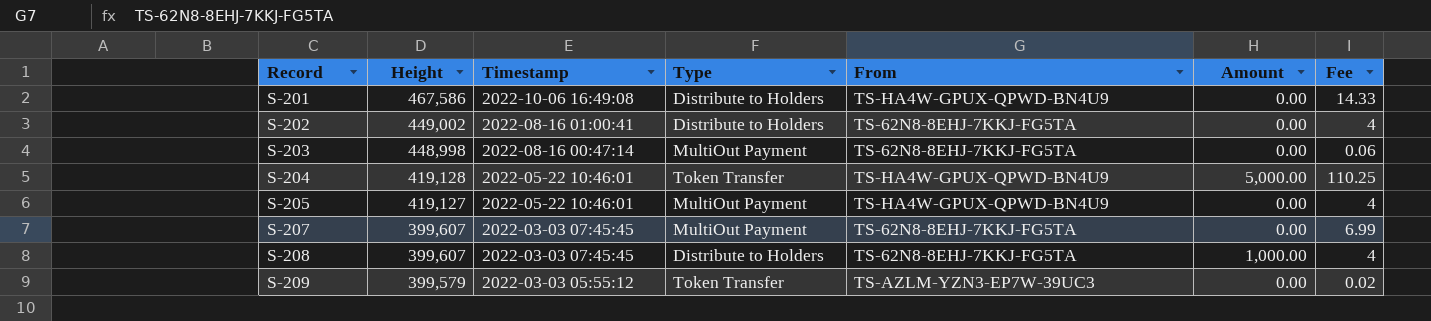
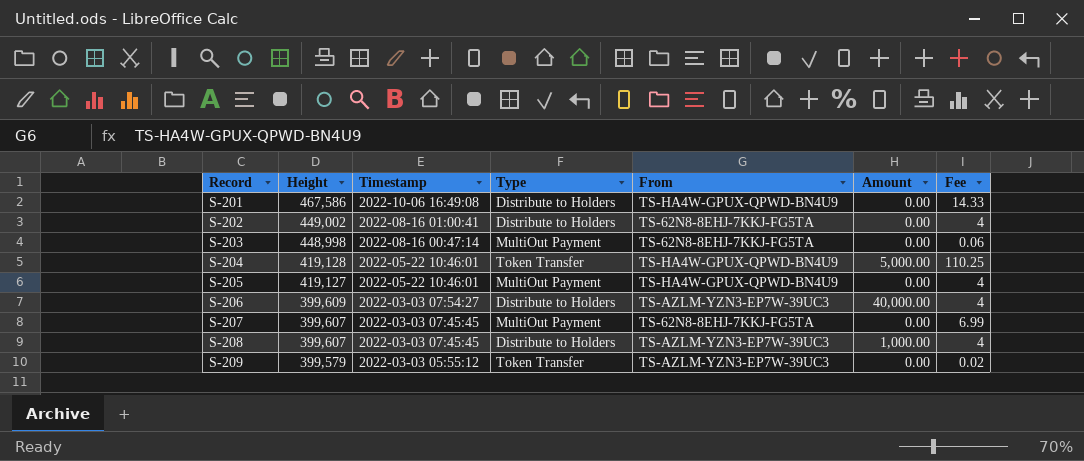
row S-206: none -> 399,609 | 2022-03-03 07:54:27 | Distribute to Holders | TS-AZLM-YZN3-EP7W-39UC3 | 40,000.00 | 4
S-208 | From: TS-62N8-8EHJ-7KKJ-FG5TA -> TS-AZLM-YZN3-EP7W-39UC3

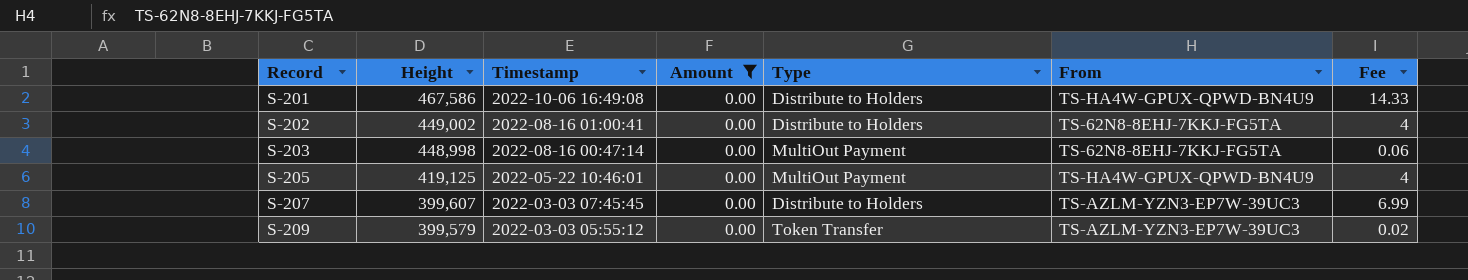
filter: none -> Amount = 0.00
column Amount | position: 6 -> 4
S-205 | Height: 419,127 -> 419,125
S-207 | Type: MultiOut Payment -> Distribute to Holders
S-207 | From: TS-62N8-8EHJ-7KKJ-FG5TA -> TS-AZLM-YZN3-EP7W-39UC3

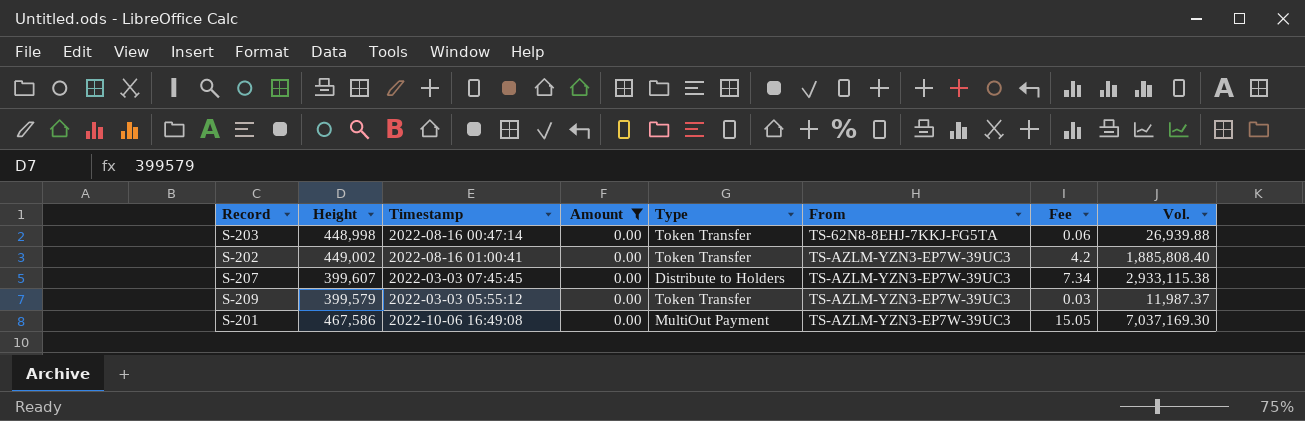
row order: Record ascending -> From ascending
column Vol. | formula: none -> [Height] * [Fee]
row S-205: 419,125 | 2022-05-22 10:46:01 | 0.00 | MultiOut Payment | TS-HA4W-GPUX-QPWD-BN4U9 | 4 -> none
S-203 | Type: MultiOut Payment -> Token Transfer
S-202 | Type: Distribute to Holders -> Token Transfer
S-202 | From: TS-62N8-8EHJ-7KKJ-FG5TA -> TS-AZLM-YZN3-EP7W-39UC3
S-202 | Fee: 4 -> 4.2
S-207 | Fee: 6.99 -> 7.34
S-209 | Fee: 0.02 -> 0.03
S-201 | Type: Distribute to Holders -> MultiOut Payment
S-201 | From: TS-HA4W-GPUX-QPWD-BN4U9 -> TS-AZLM-YZN3-EP7W-39UC3
S-201 | Fee: 14.33 -> 15.05

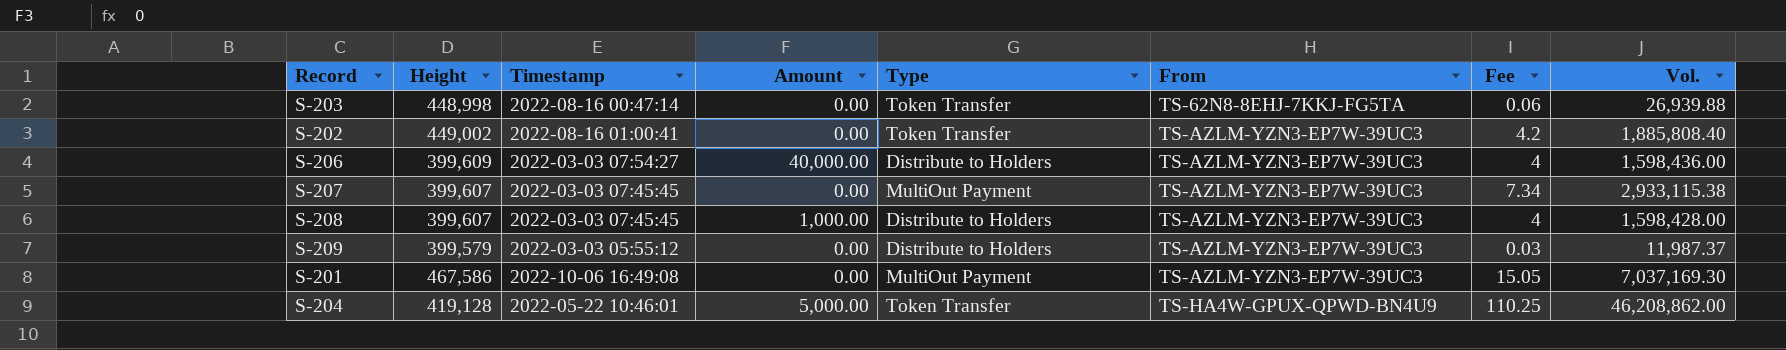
filter: Amount = 0.00 -> none
S-207 | Type: Distribute to Holders -> MultiOut Payment
S-209 | Type: Token Transfer -> Distribute to Holders

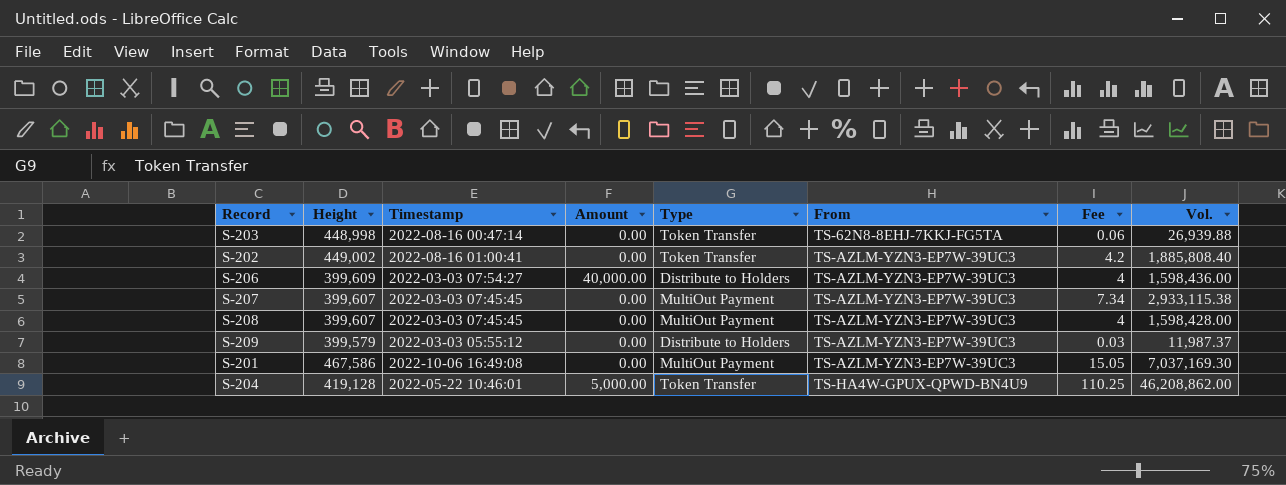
S-208 | Amount: 1,000.00 -> 0.00
S-208 | Type: Distribute to Holders -> MultiOut Payment

